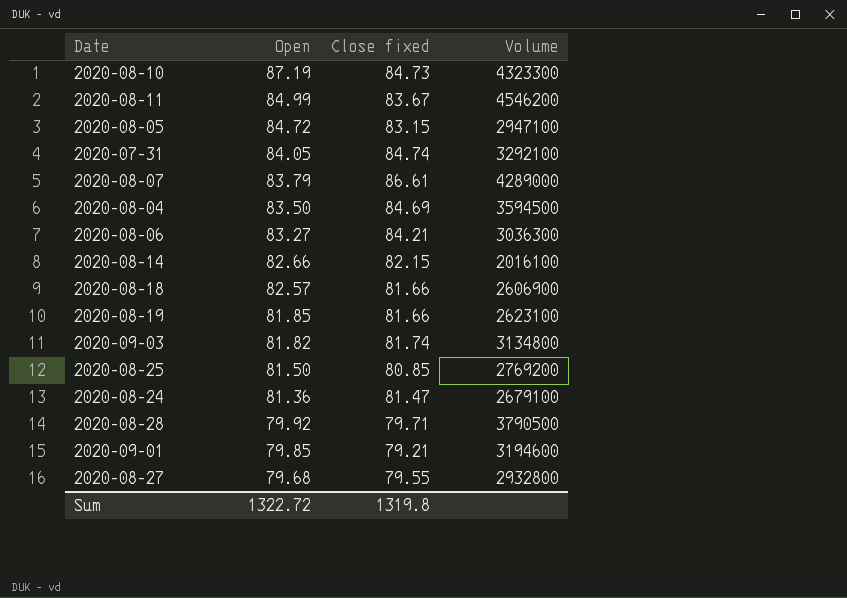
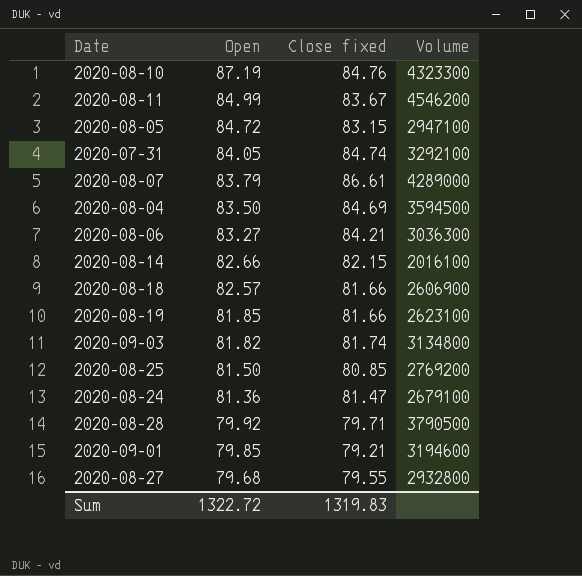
2020-08-10 | Close fixed: 84.73 -> 84.76
Sum | Close fixed: 1319.8 -> 1319.83

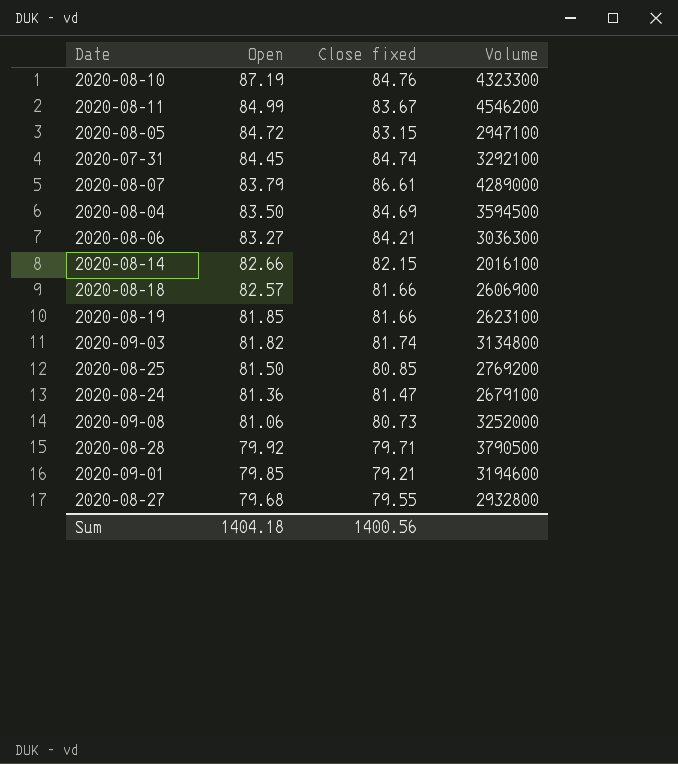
2020-07-31 | Open: 84.05 -> 84.45
row 2020-09-08: none -> 81.06 | 80.73 | 3252000
Sum | Open: 1322.72 -> 1404.18
Sum | Close fixed: 1319.83 -> 1400.56

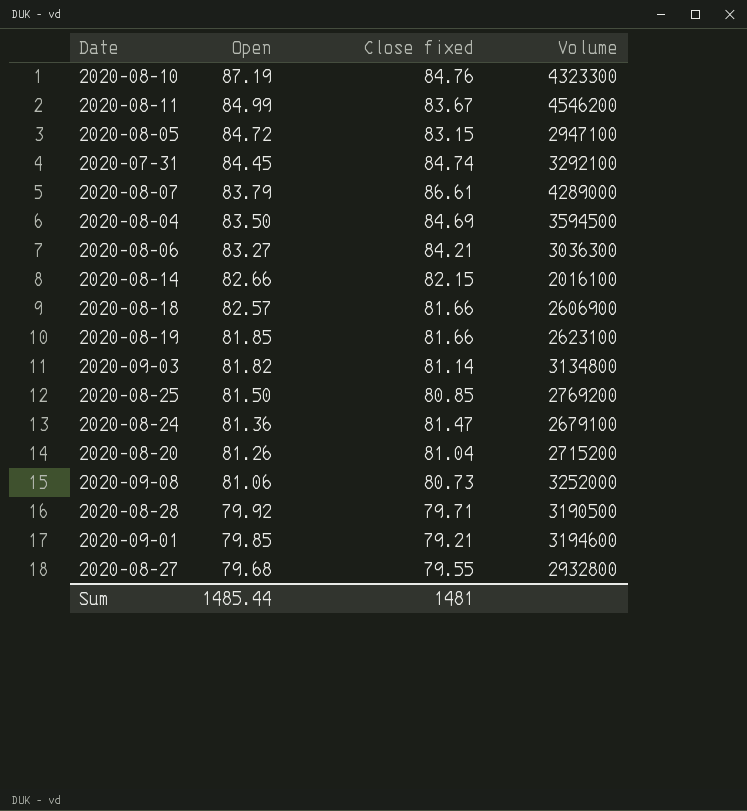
2020-09-03 | Close fixed: 81.74 -> 81.14
row 2020-08-20: none -> 81.26 | 81.04 | 2715200
2020-08-28 | Volume: 3790500 -> 3190500
Sum | Open: 1404.18 -> 1485.44
Sum | Close fixed: 1400.56 -> 1481

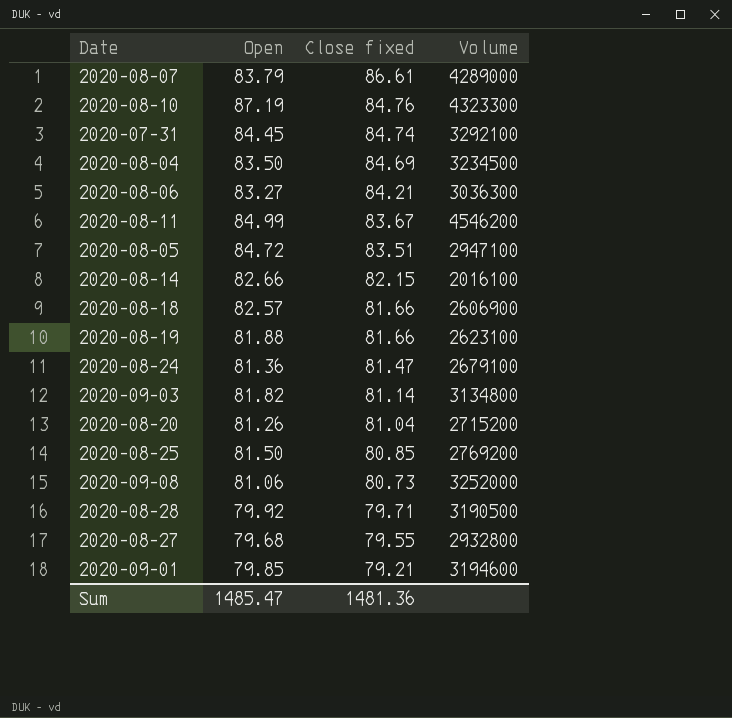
row order: Open descending -> Close fixed descending
2020-08-04 | Volume: 3594500 -> 3234500
2020-08-05 | Close fixed: 83.15 -> 83.51
2020-08-19 | Open: 81.85 -> 81.88
Sum | Open: 1485.44 -> 1485.47
Sum | Close fixed: 1481 -> 1481.36

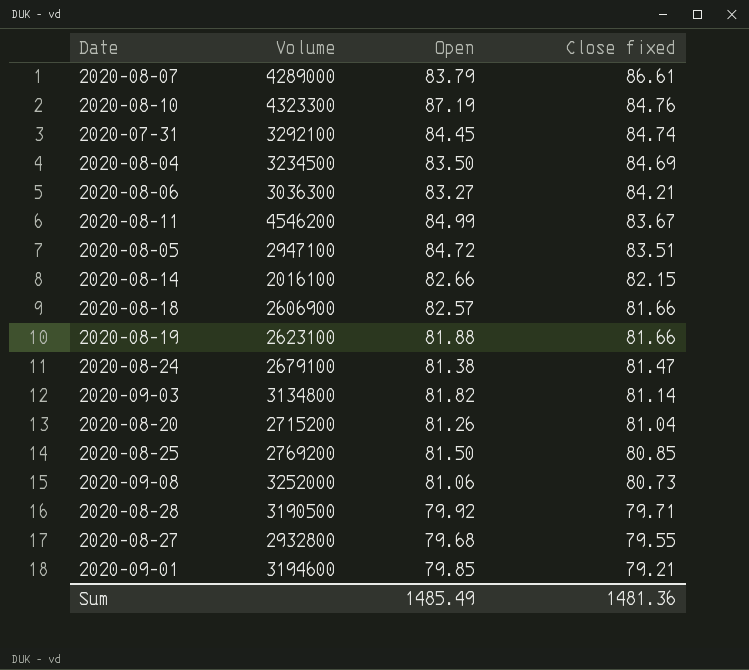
column Volume | position: 4 -> 2
2020-08-24 | Open: 81.36 -> 81.38
Sum | Open: 1485.47 -> 1485.49

